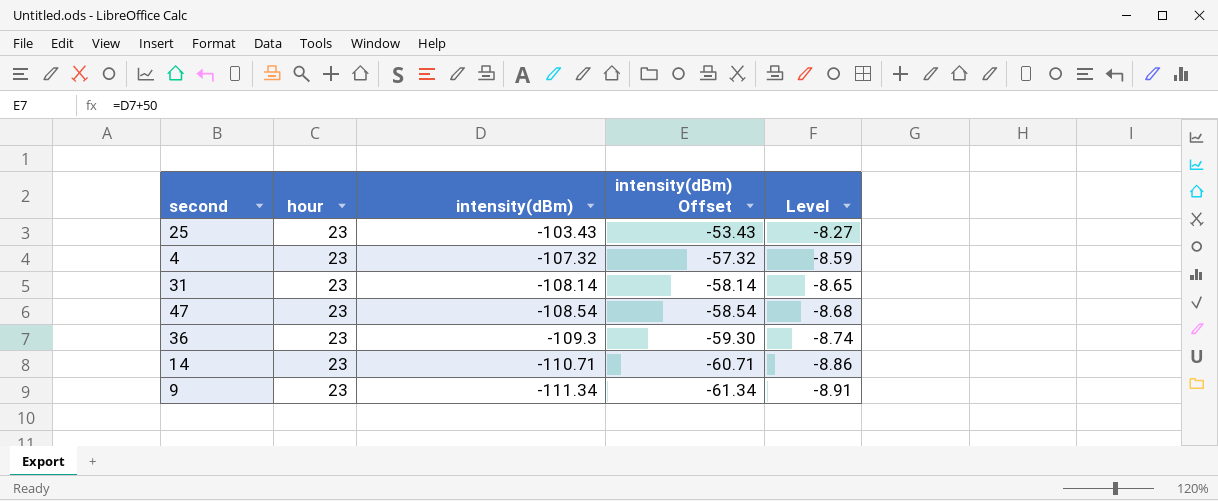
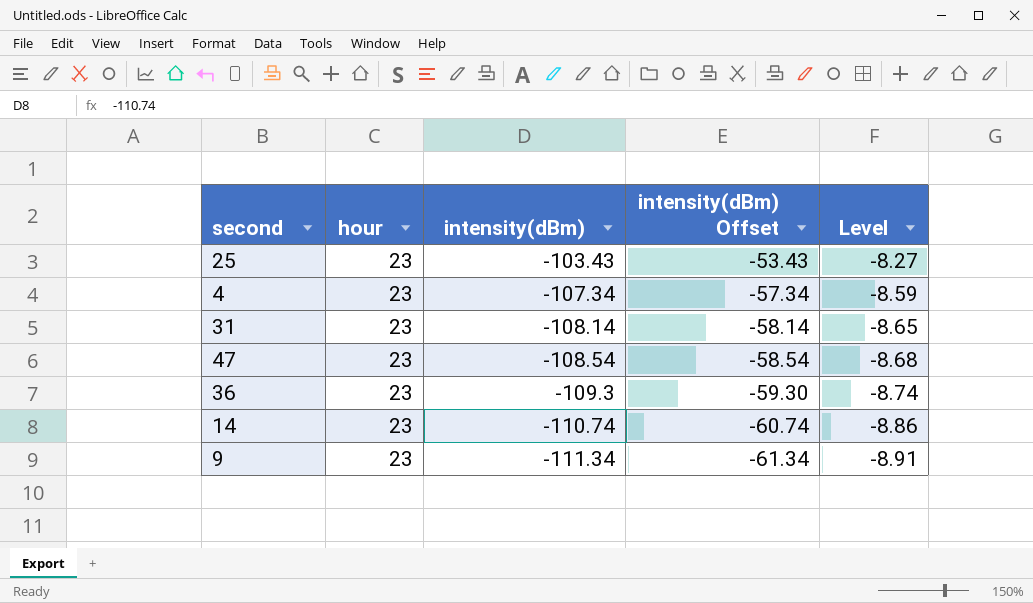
4 | intensity(dBm): -107.32 -> -107.34
4 | intensity(dBm) Offset: -57.32 -> -57.34
14 | intensity(dBm): -110.71 -> -110.74
14 | intensity(dBm) Offset: -60.71 -> -60.74

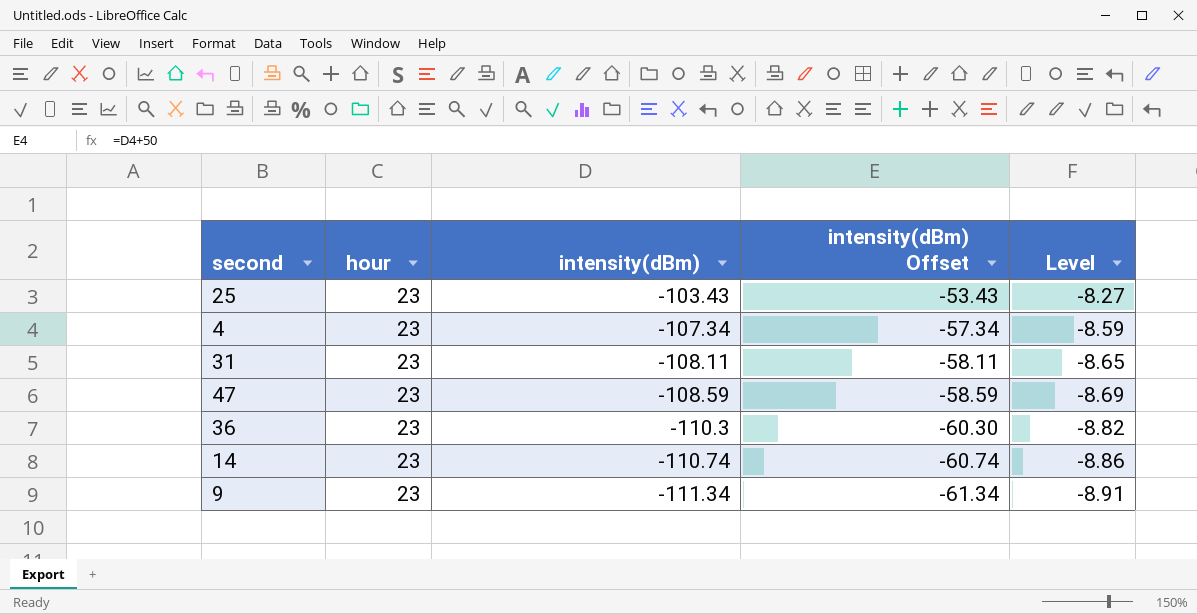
31 | intensity(dBm): -108.14 -> -108.11
31 | intensity(dBm) Offset: -58.14 -> -58.11
47 | intensity(dBm): -108.54 -> -108.59
47 | intensity(dBm) Offset: -58.54 -> -58.59
47 | Level: -8.68 -> -8.69
36 | intensity(dBm): -109.3 -> -110.3
36 | intensity(dBm) Offset: -59.30 -> -60.30
36 | Level: -8.74 -> -8.82

